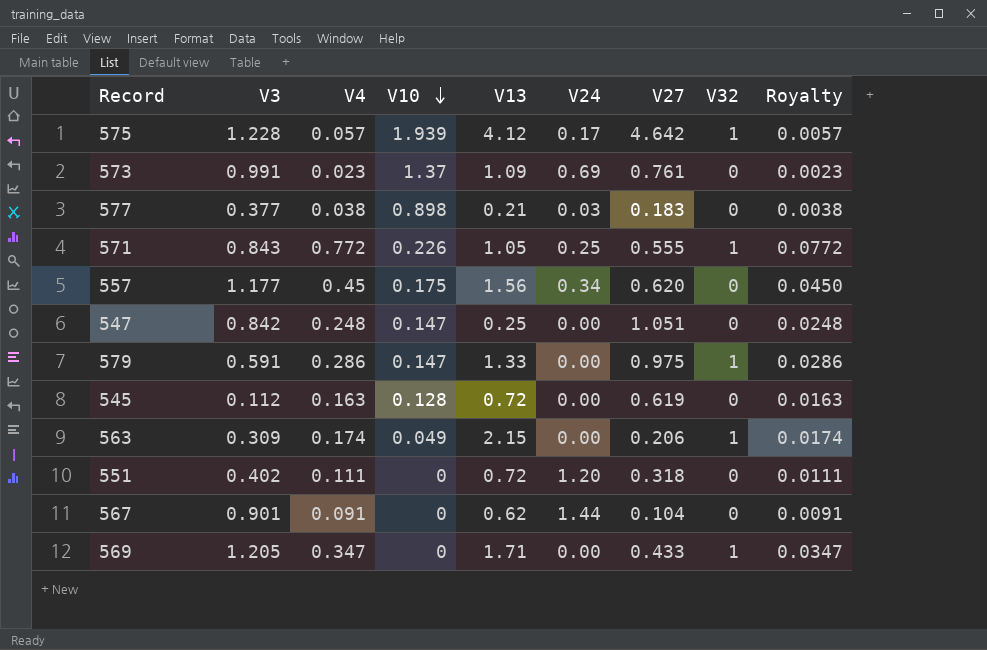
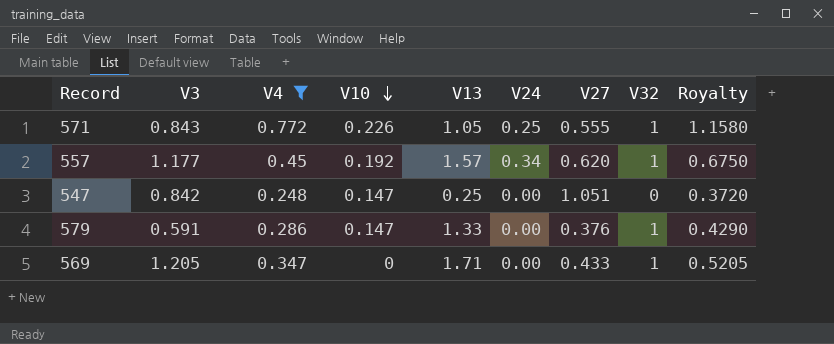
filter: none -> V4 >= 0.248
column Royalty | formula: [V4] * 0.1 -> [V4] * 1.5
557 | V10: 0.175 -> 0.192
557 | V13: 1.56 -> 1.57
557 | V32: 0 -> 1
579 | V27: 0.975 -> 0.376

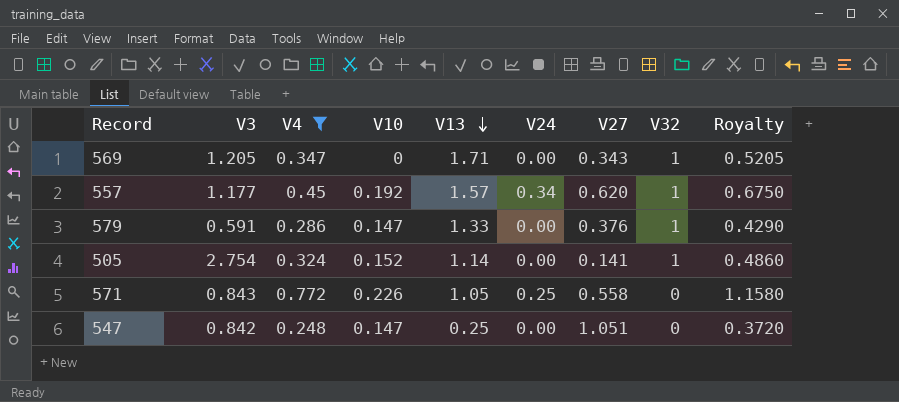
row order: V10 descending -> V13 descending
569 | V27: 0.433 -> 0.343
row 505: none -> 2.754 | 0.324 | 0.152 | 1.14 | 0.00 | 0.141 | 1 | 0.4860
571 | V27: 0.555 -> 0.558
571 | V32: 1 -> 0

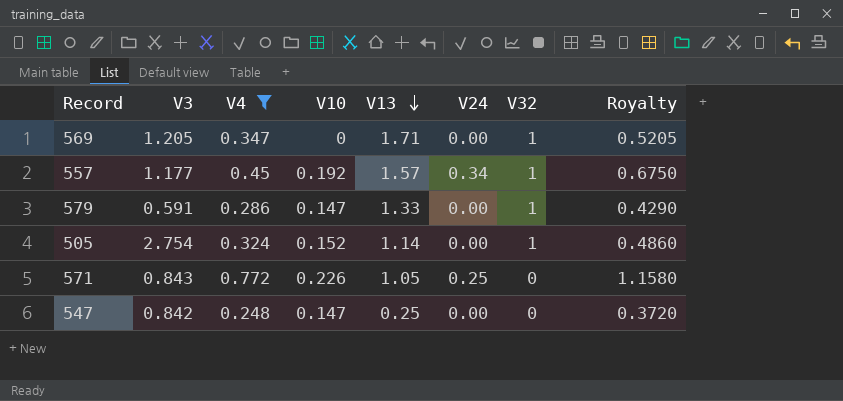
column V27 | position: 7 -> none

